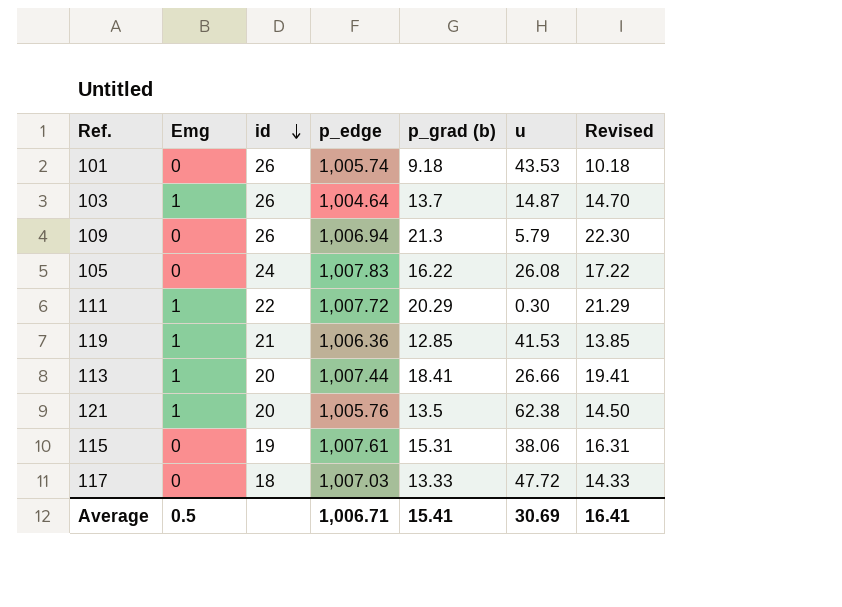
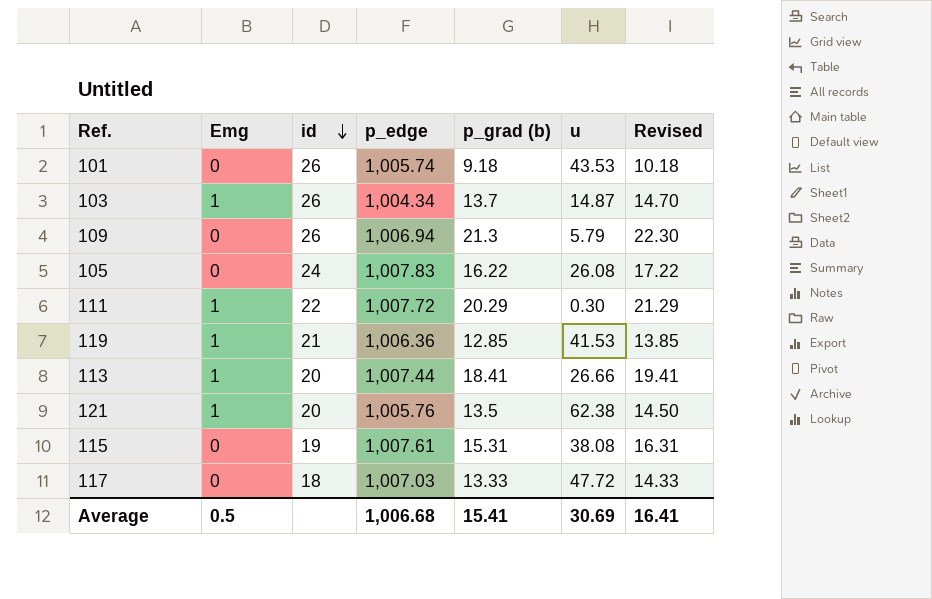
103 | p_edge: 1,004.64 -> 1,004.34
115 | u: 38.06 -> 38.08
Average | p_edge: 1,006.71 -> 1,006.68

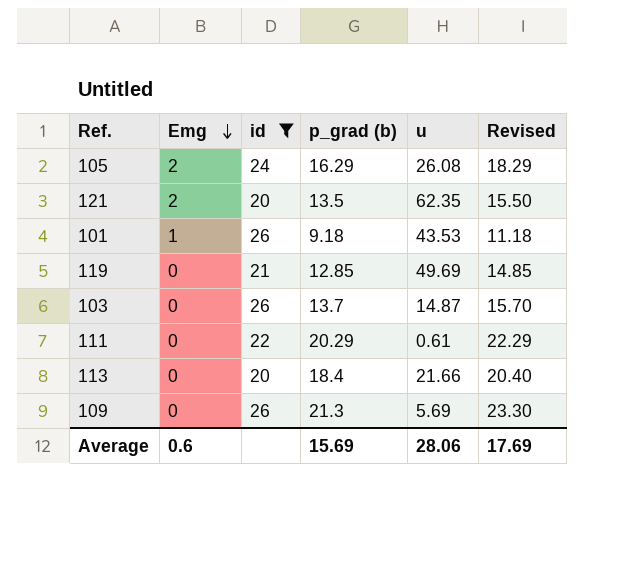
filter: none -> id >= 20
row order: id descending -> Emg descending
column p_edge | position: 4 -> none
column Revised | formula: [p_grad (b)] + 1 -> [p_grad (b)] + 2
105 | Emg: 0 -> 2
105 | p_grad (b): 16.22 -> 16.29
121 | Emg: 1 -> 2
121 | u: 62.38 -> 62.35
101 | Emg: 0 -> 1
119 | Emg: 1 -> 0
119 | u: 41.53 -> 49.69
103 | Emg: 1 -> 0
111 | Emg: 1 -> 0
111 | u: 0.30 -> 0.61
113 | Emg: 1 -> 0
113 | p_grad (b): 18.41 -> 18.4
113 | u: 26.66 -> 21.66
109 | u: 5.79 -> 5.69
Average | Emg: 0.5 -> 0.6
Average | p_grad (b): 15.41 -> 15.69
Average | u: 30.69 -> 28.06
Average | Revised: 16.41 -> 17.69

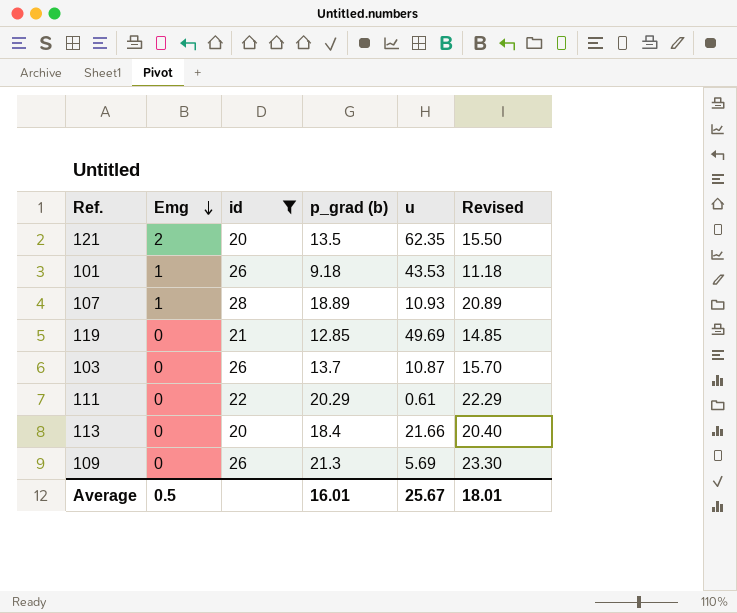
row 105: 2 | 24 | 16.29 | 26.08 | 18.29 -> none
row 107: none -> 1 | 28 | 18.89 | 10.93 | 20.89
103 | u: 14.87 -> 10.87
Average | Emg: 0.6 -> 0.5
Average | p_grad (b): 15.69 -> 16.01
Average | u: 28.06 -> 25.67
Average | Revised: 17.69 -> 18.01

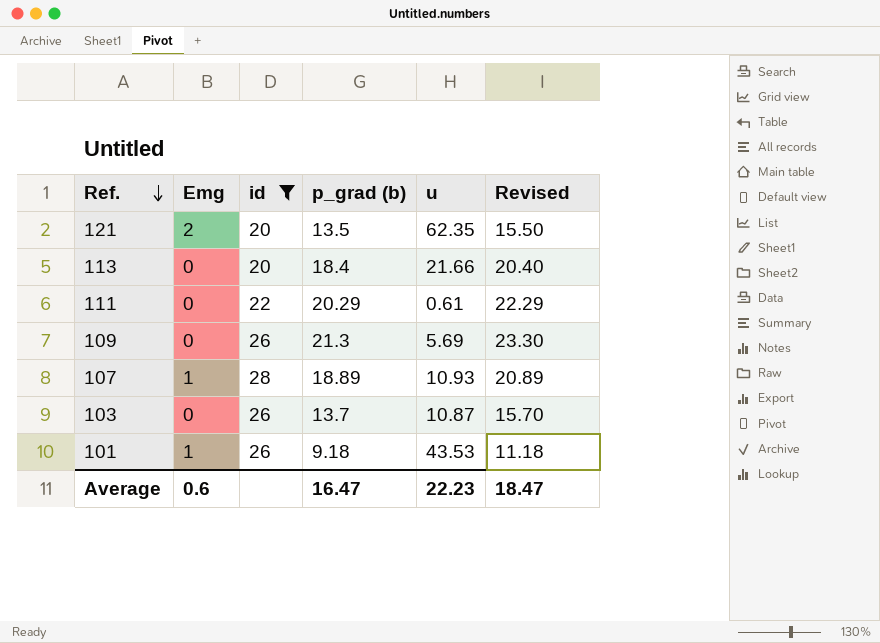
row order: Emg descending -> Ref. descending
row 119: 0 | 21 | 12.85 | 49.69 | 14.85 -> none
Average | Emg: 0.5 -> 0.6
Average | p_grad (b): 16.01 -> 16.47
Average | u: 25.67 -> 22.23
Average | Revised: 18.01 -> 18.47

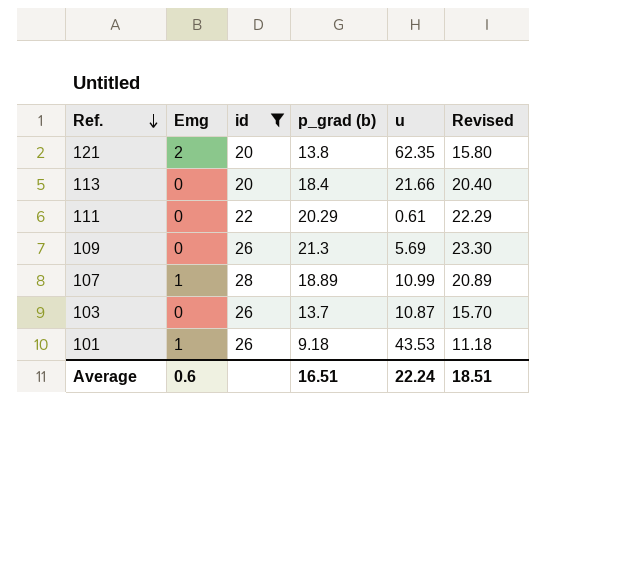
121 | p_grad (b): 13.5 -> 13.8
121 | Revised: 15.50 -> 15.80
107 | u: 10.93 -> 10.99
Average | p_grad (b): 16.47 -> 16.51
Average | u: 22.23 -> 22.24
Average | Revised: 18.47 -> 18.51

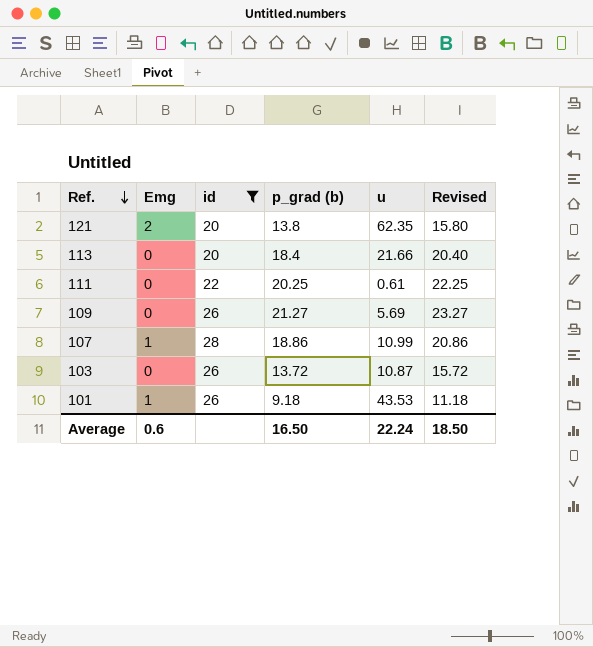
111 | p_grad (b): 20.29 -> 20.25
111 | Revised: 22.29 -> 22.25
109 | p_grad (b): 21.3 -> 21.27
109 | Revised: 23.30 -> 23.27
107 | p_grad (b): 18.89 -> 18.86
107 | Revised: 20.89 -> 20.86
103 | p_grad (b): 13.7 -> 13.72
103 | Revised: 15.70 -> 15.72
Average | p_grad (b): 16.51 -> 16.50
Average | Revised: 18.51 -> 18.50

